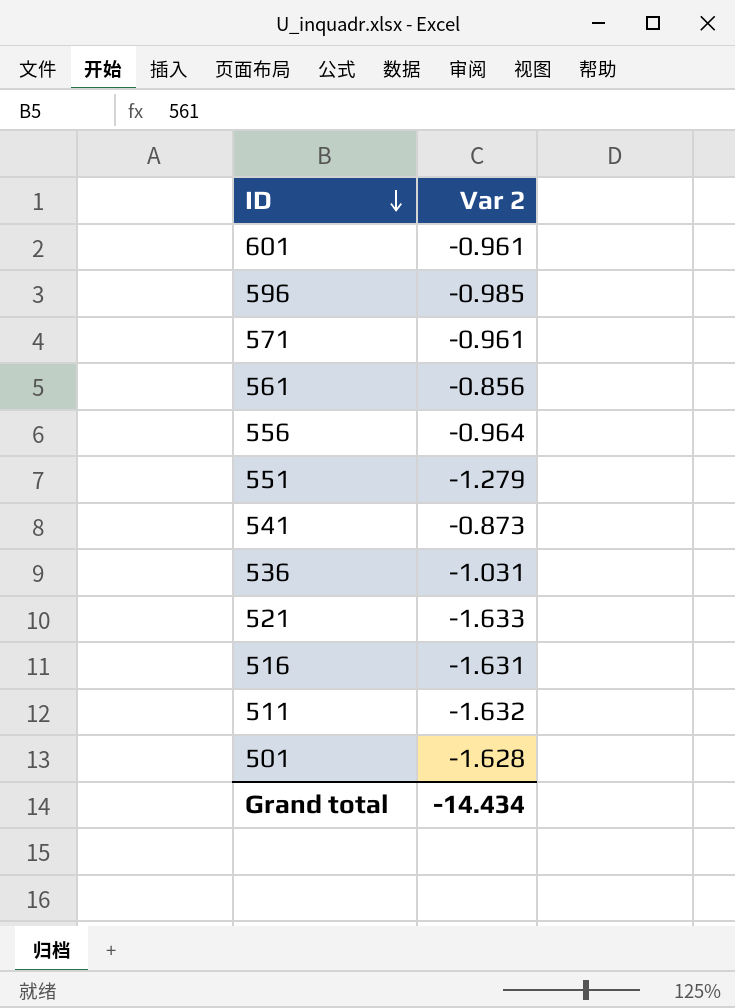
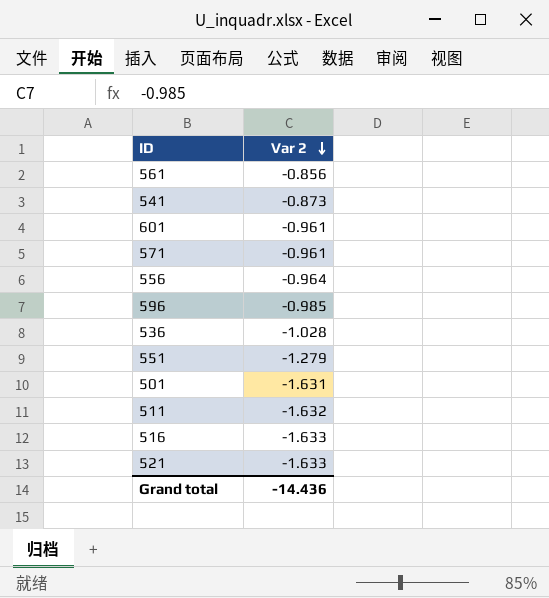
row order: ID descending -> Var 2 descending
536 | Var 2: -1.031 -> -1.028
501 | Var 2: -1.628 -> -1.631
516 | Var 2: -1.631 -> -1.633
Grand total | Var 2: -14.434 -> -14.436

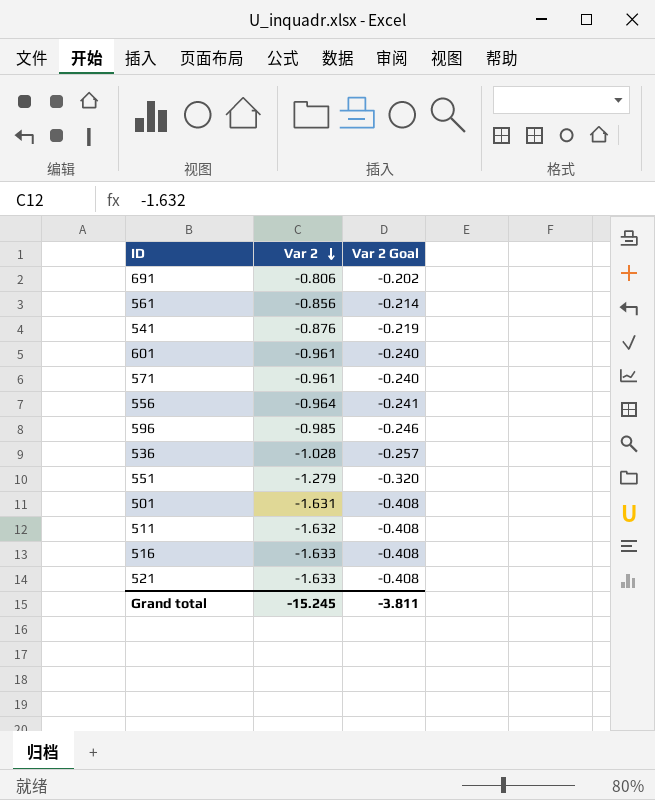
column Var 2 Goal | formula: none -> [Var 2] * 0.25
row 691: none -> -0.806 | -0.202
541 | Var 2: -0.873 -> -0.876
Grand total | Var 2: -14.436 -> -15.245

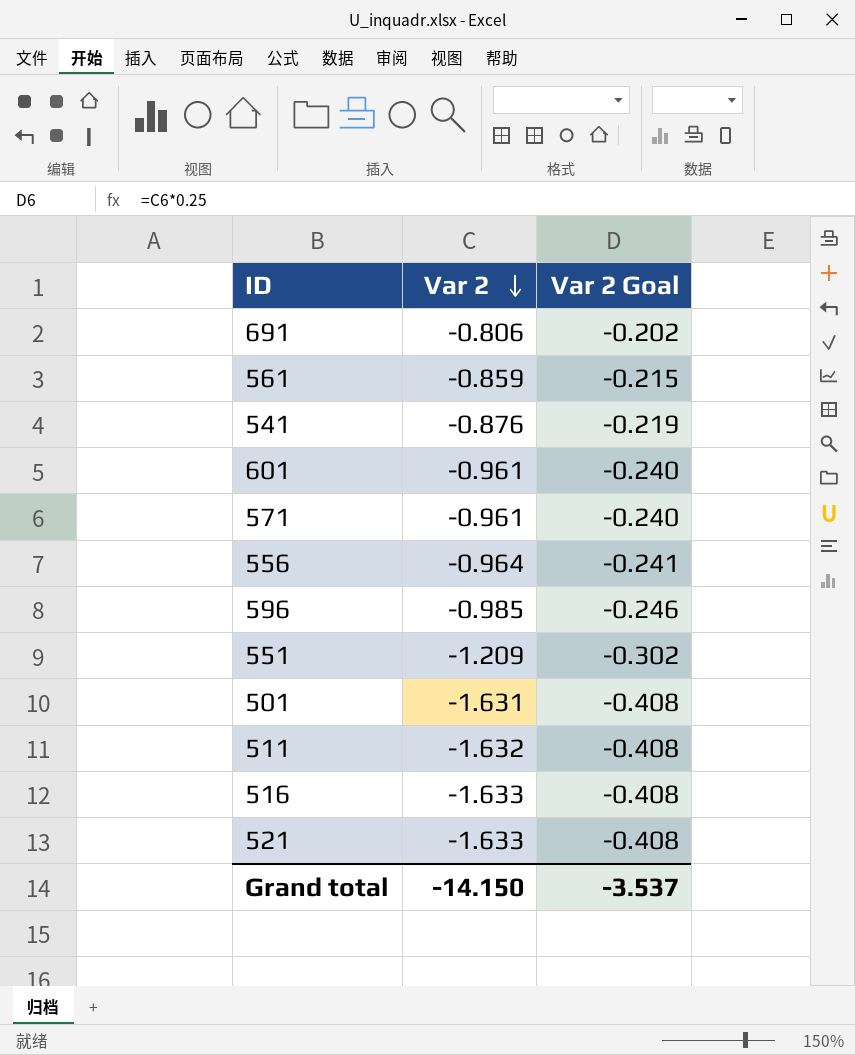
row 536: -1.028 | -0.257 -> none
561 | Var 2: -0.856 -> -0.859
561 | Var 2 Goal: -0.214 -> -0.215
551 | Var 2: -1.279 -> -1.209
551 | Var 2 Goal: -0.320 -> -0.302
Grand total | Var 2: -15.245 -> -14.150
Grand total | Var 2 Goal: -3.811 -> -3.537

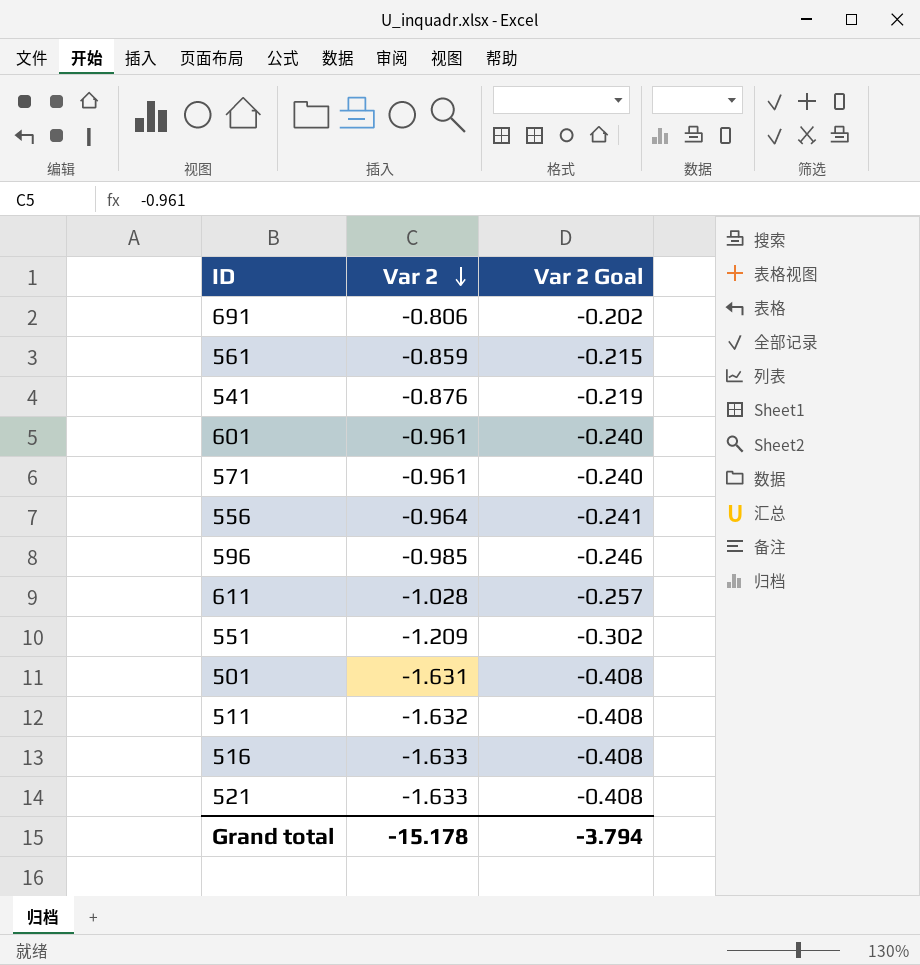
row 611: none -> -1.028 | -0.257
Grand total | Var 2: -14.150 -> -15.178
Grand total | Var 2 Goal: -3.537 -> -3.794

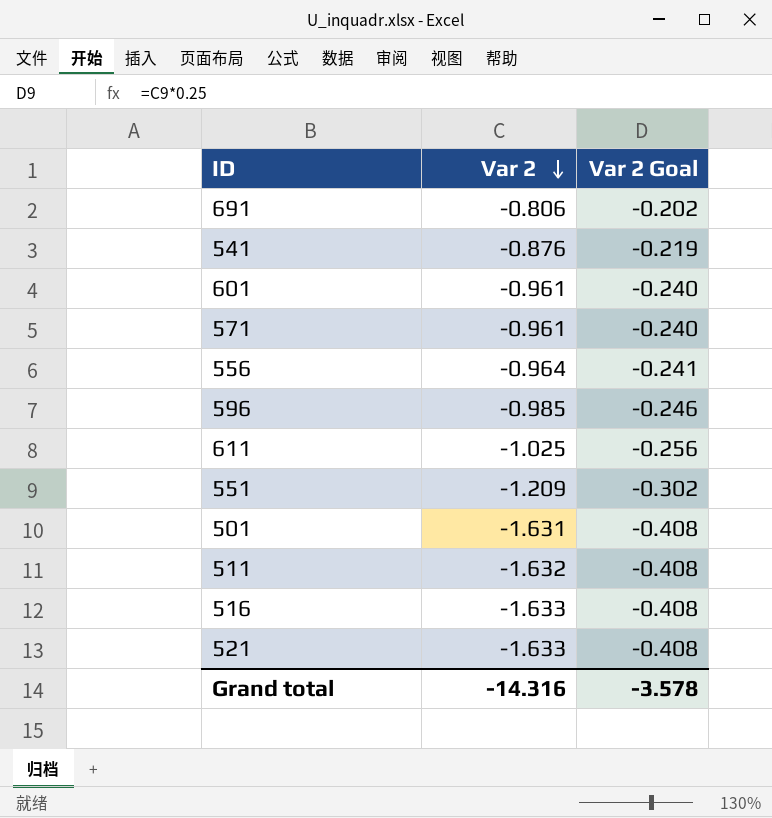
row 561: -0.859 | -0.215 -> none
611 | Var 2: -1.028 -> -1.025
611 | Var 2 Goal: -0.257 -> -0.256
Grand total | Var 2: -15.178 -> -14.316
Grand total | Var 2 Goal: -3.794 -> -3.578

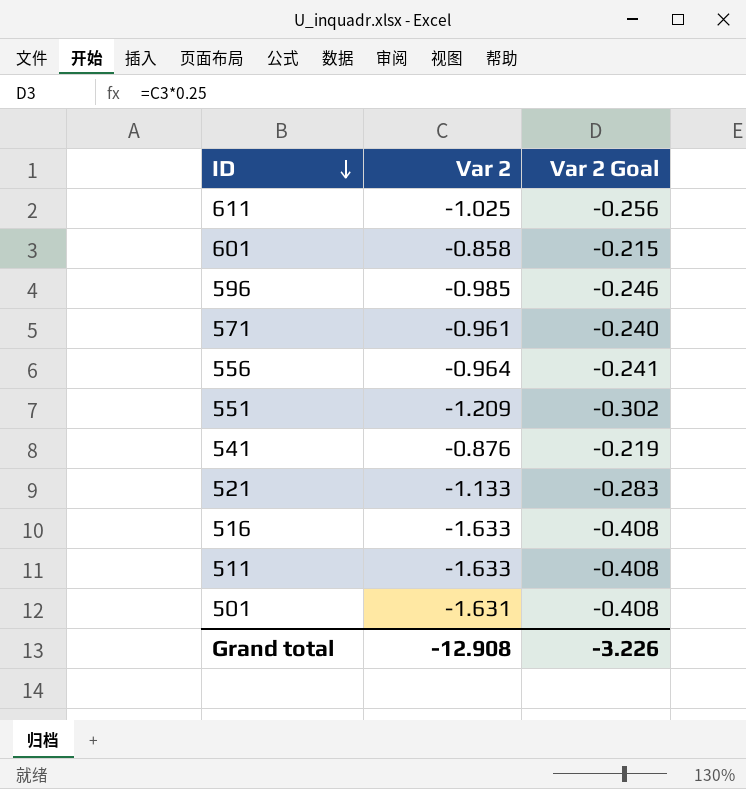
row order: Var 2 descending -> ID descending
row 691: -0.806 | -0.202 -> none
601 | Var 2: -0.961 -> -0.858
601 | Var 2 Goal: -0.240 -> -0.215
521 | Var 2: -1.633 -> -1.133
521 | Var 2 Goal: -0.408 -> -0.283
511 | Var 2: -1.632 -> -1.633
Grand total | Var 2: -14.316 -> -12.908
Grand total | Var 2 Goal: -3.578 -> -3.226

